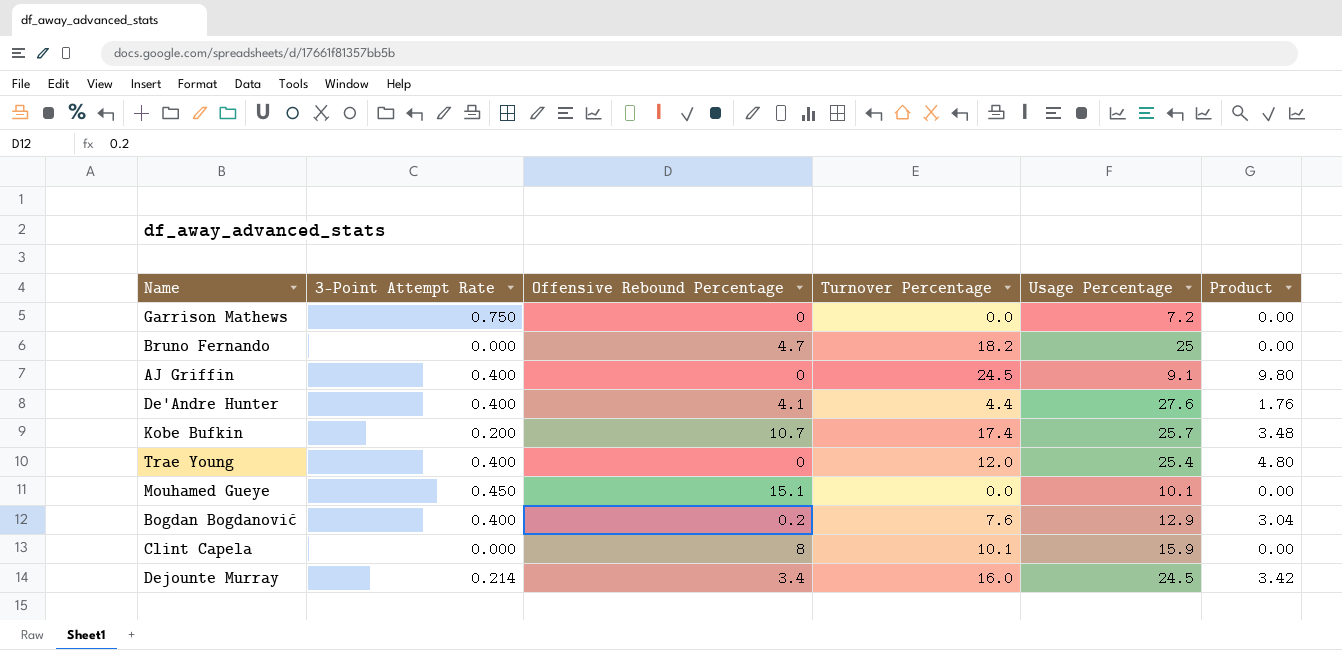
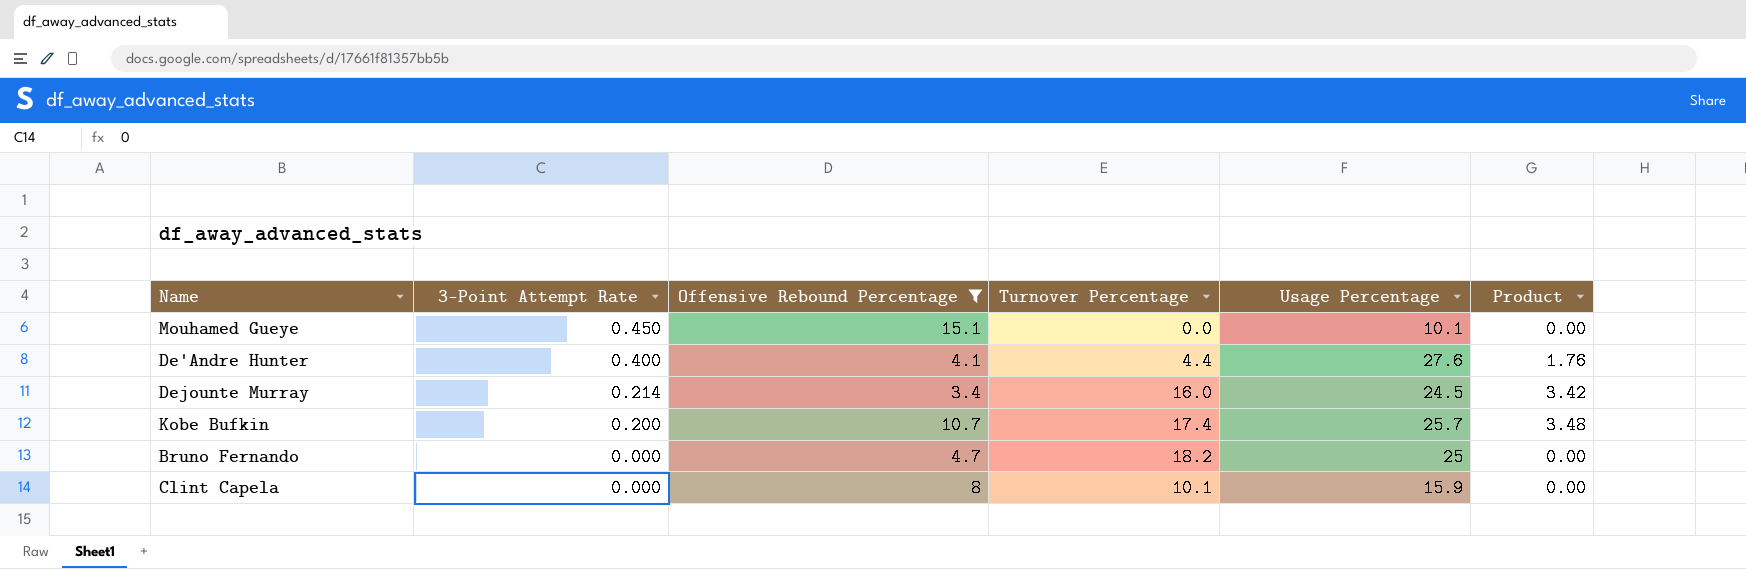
filter: none -> Offensive Rebound Percentage >= 3.4
row order: none -> 3-Point Attempt Rate descending

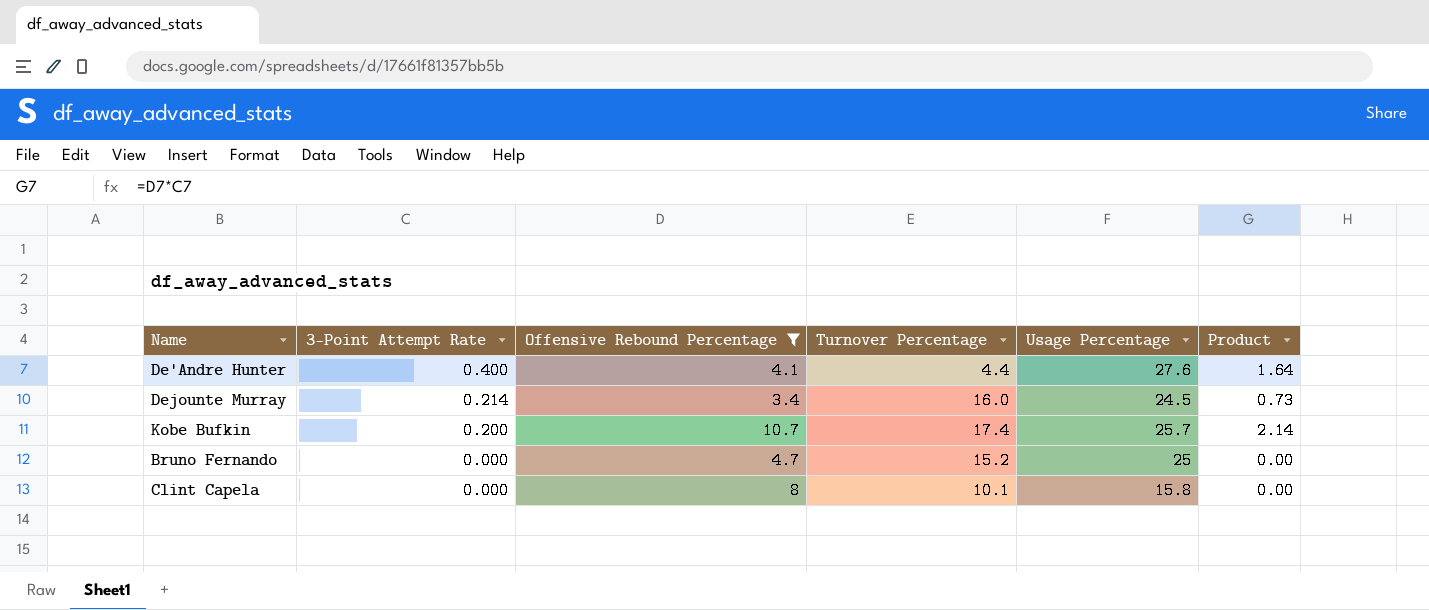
column Product | formula: [3-Point Attempt Rate] * [Turnover Percentage] -> [3-Point Attempt Rate] * [Offensive Rebound Percentage]
row Mouhamed Gueye: 0.450 | 15.1 | 0.0 | 10.1 | 0.00 -> none
Bruno Fernando | Turnover Percentage: 18.2 -> 15.2
Clint Capela | Usage Percentage: 15.9 -> 15.8

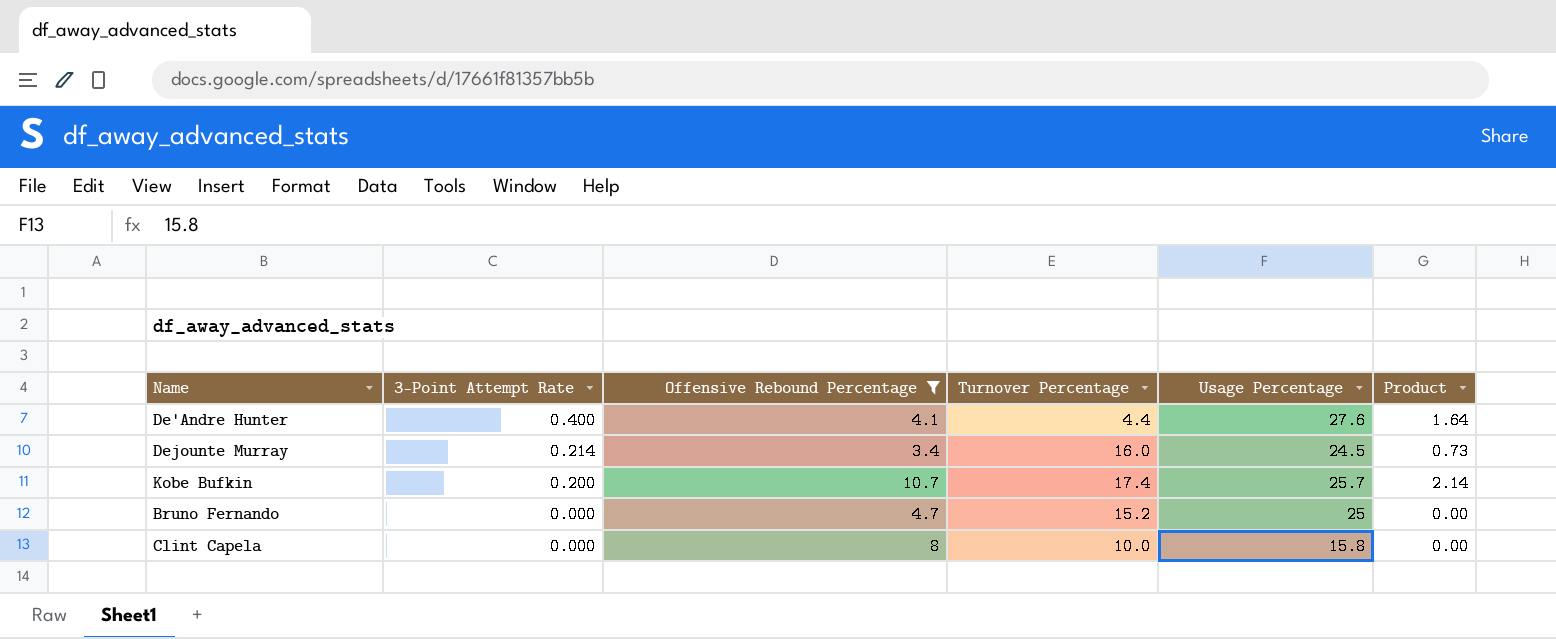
Clint Capela | Turnover Percentage: 10.1 -> 10.0

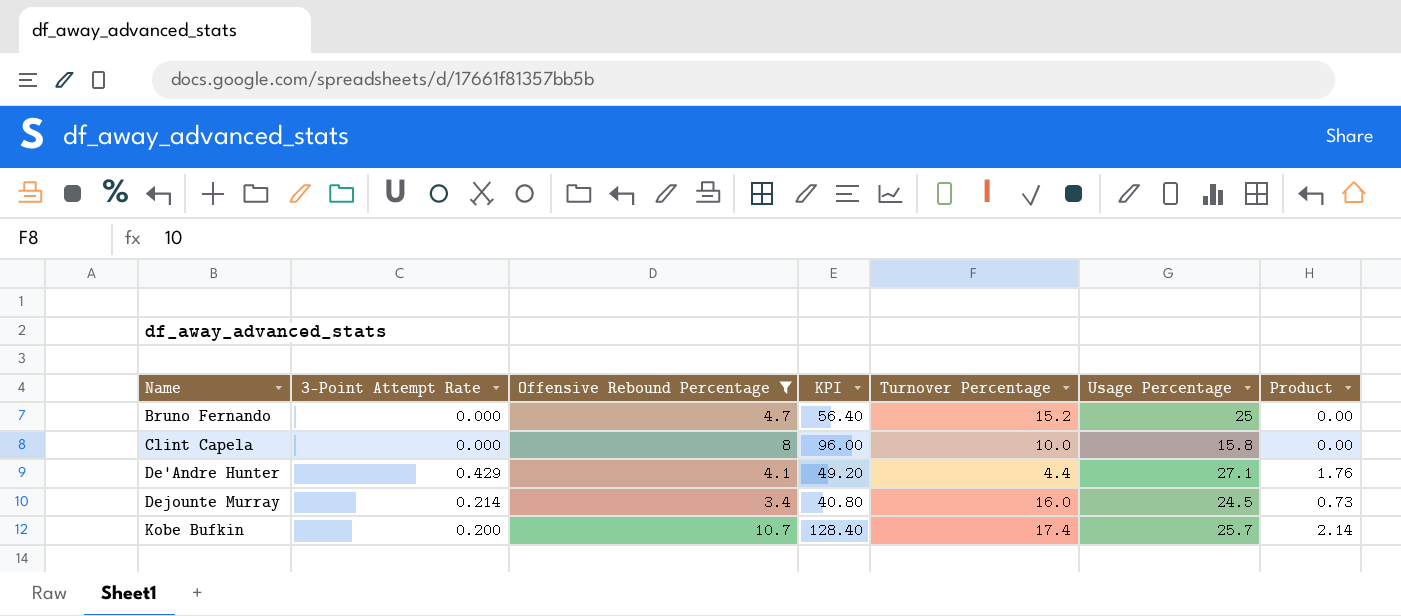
row order: 3-Point Attempt Rate descending -> Name ascending
column KPI | formula: none -> [Offensive Rebound Percentage] * 12
De'Andre Hunter | 3-Point Attempt Rate: 0.400 -> 0.429
De'Andre Hunter | Usage Percentage: 27.6 -> 27.1
De'Andre Hunter | Product: 1.64 -> 1.76

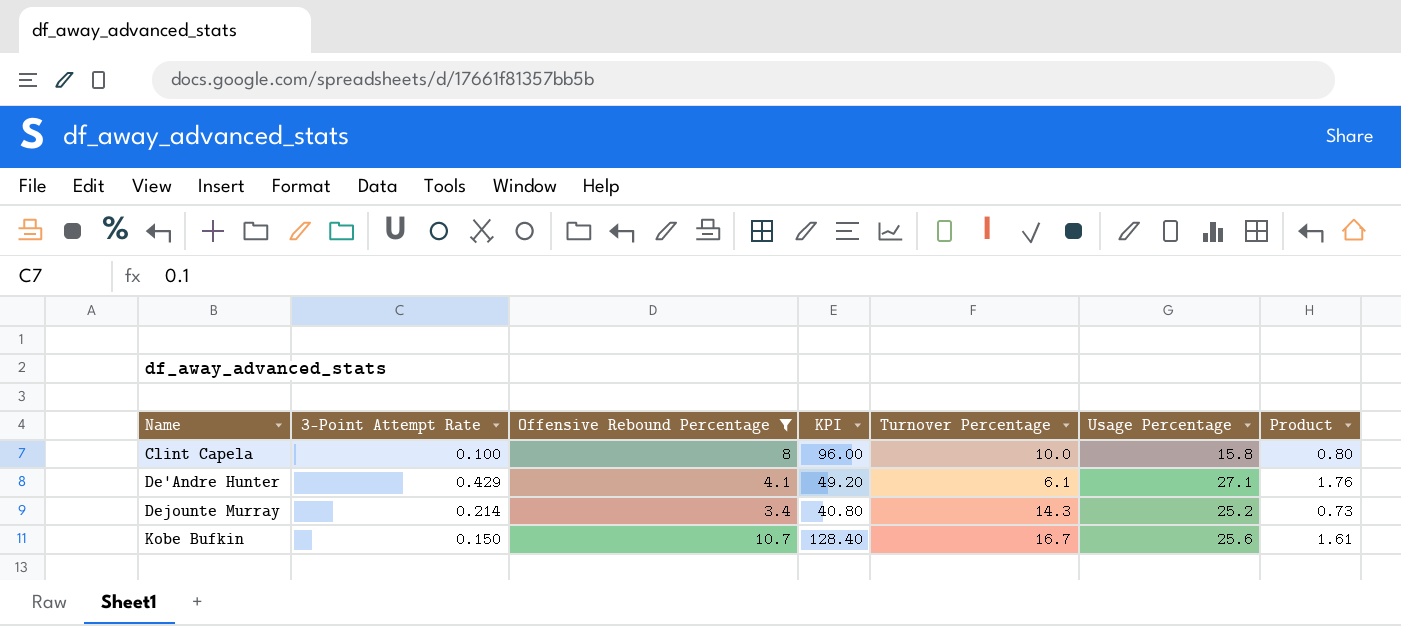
row Bruno Fernando: 0.000 | 4.7 | 56.40 | 15.2 | 25 | 0.00 -> none
Clint Capela | 3-Point Attempt Rate: 0.000 -> 0.100
Clint Capela | Product: 0.00 -> 0.80
De'Andre Hunter | Turnover Percentage: 4.4 -> 6.1
Dejounte Murray | Turnover Percentage: 16.0 -> 14.3
Dejounte Murray | Usage Percentage: 24.5 -> 25.2
Kobe Bufkin | 3-Point Attempt Rate: 0.200 -> 0.150
Kobe Bufkin | Turnover Percentage: 17.4 -> 16.7
Kobe Bufkin | Usage Percentage: 25.7 -> 25.6
Kobe Bufkin | Product: 2.14 -> 1.61

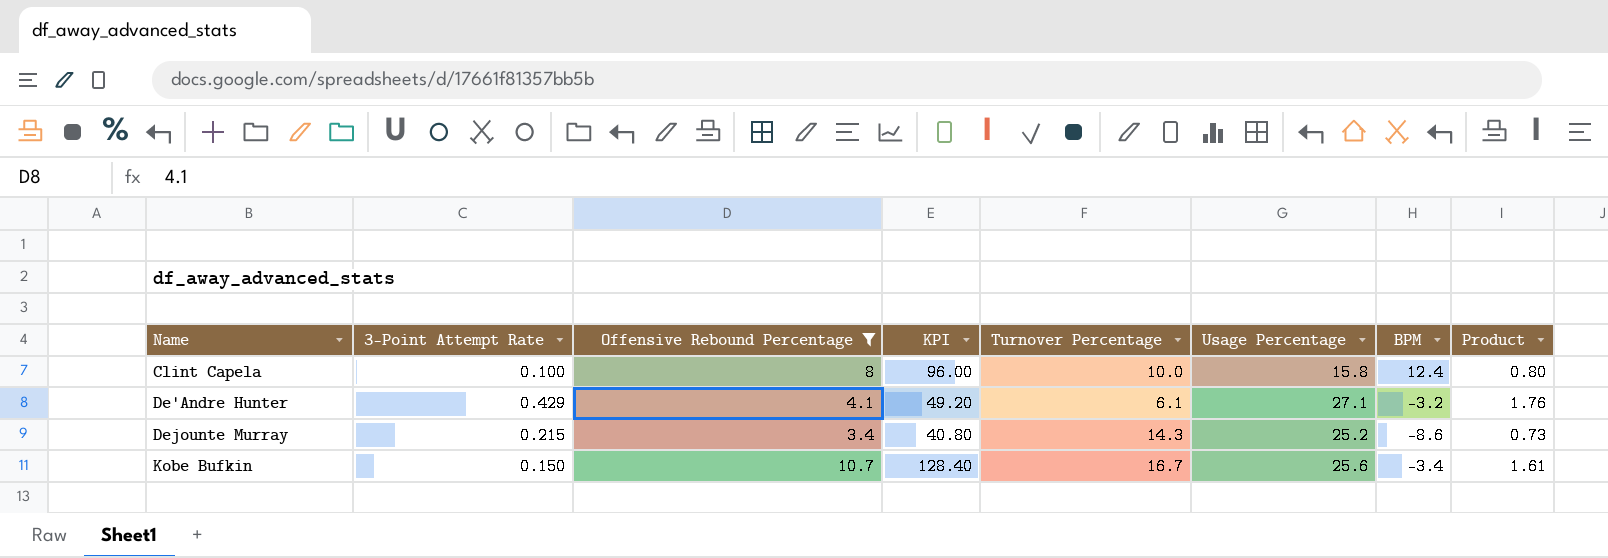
column BPM | position: none -> 7
Dejounte Murray | 3-Point Attempt Rate: 0.214 -> 0.215

